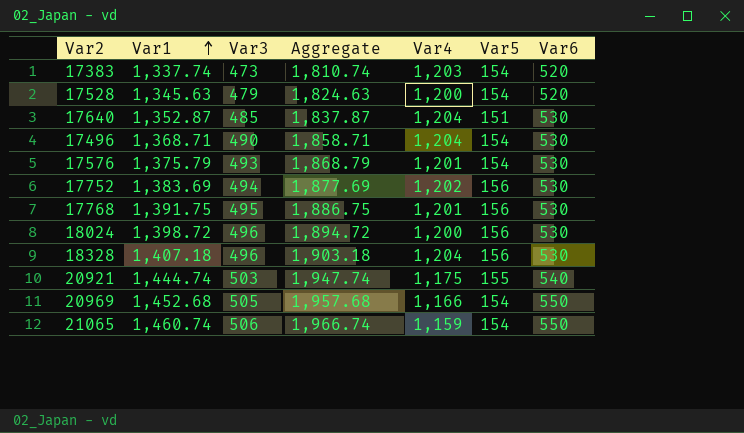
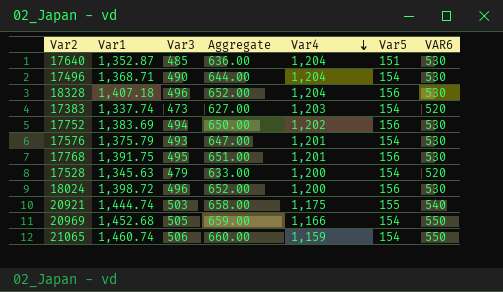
row order: Var1 ascending -> Var4 descending
column Aggregate | formula: [Var1] + [Var3] -> [Var3] + [Var5]
column name: Var6 -> VAR6

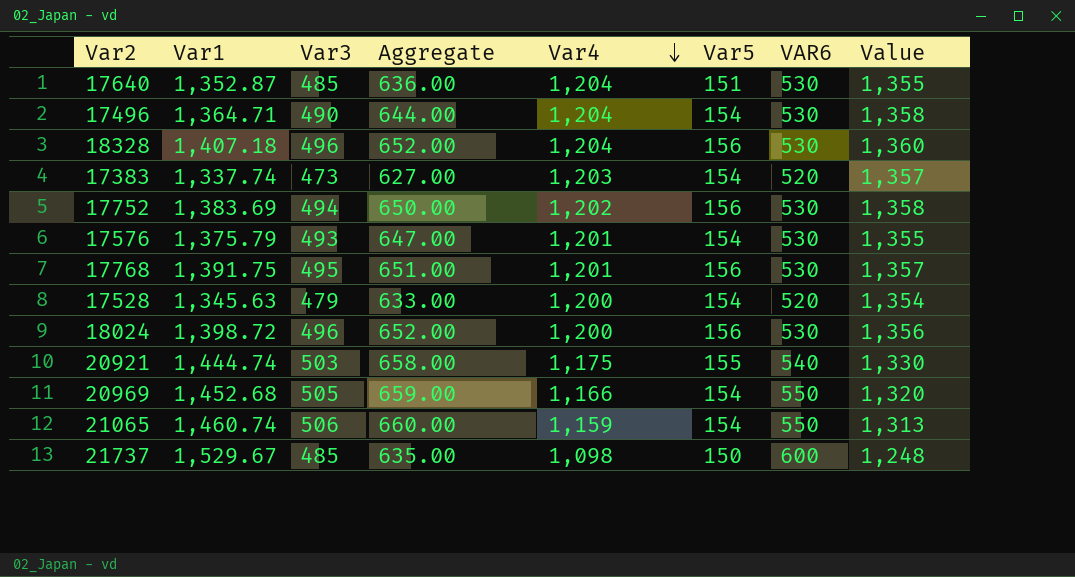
column Value | formula: none -> [Var4] + [Var5]
17496 | Var1: 1,368.71 -> 1,364.71
row 21737: none -> 1,529.67 | 485 | 635.00 | 1,098 | 150 | 600 | 1,248

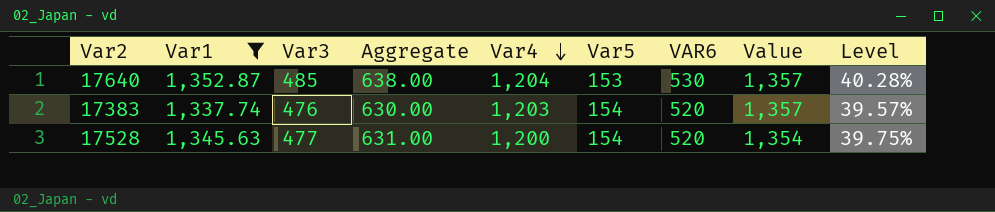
filter: none -> Var1 <= 1,352.87
column Level | formula: none -> [Var3] / [Var4]
17640 | Aggregate: 636.00 -> 638.00
17640 | Var5: 151 -> 153
17640 | Value: 1,355 -> 1,357
17383 | Var3: 473 -> 476
17383 | Aggregate: 627.00 -> 630.00
17528 | Var3: 479 -> 477
17528 | Aggregate: 633.00 -> 631.00

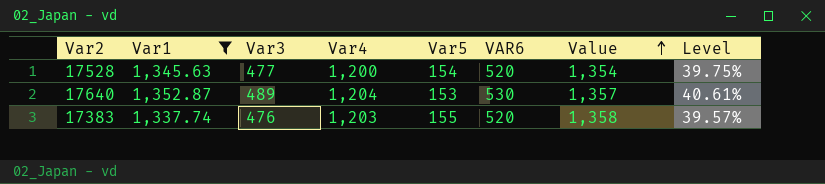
row order: Var4 descending -> Value ascending
column Aggregate | formula: [Var3] + [Var5] -> none
17640 | Var3: 485 -> 489
17640 | Level: 40.28% -> 40.61%
17383 | Var5: 154 -> 155
17383 | Value: 1,357 -> 1,358

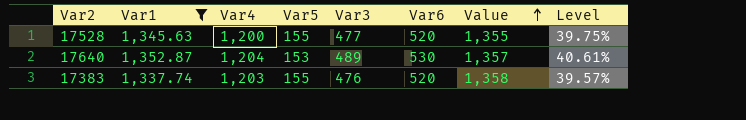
column Var3 | position: 3 -> 5
column name: VAR6 -> Var6
17528 | Var5: 154 -> 155
17528 | Value: 1,354 -> 1,355

